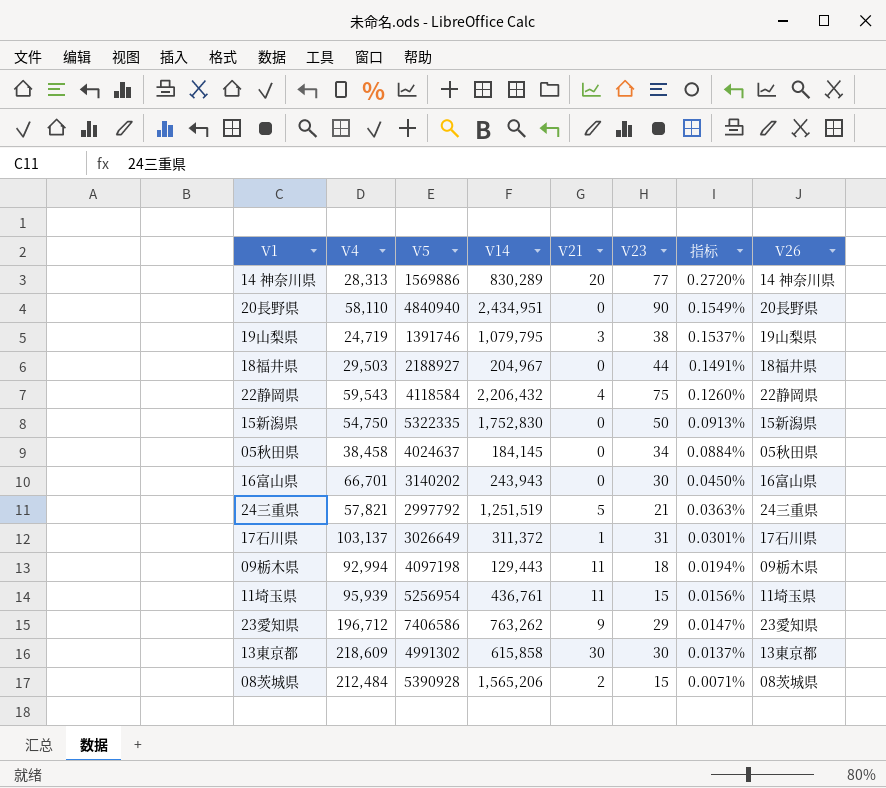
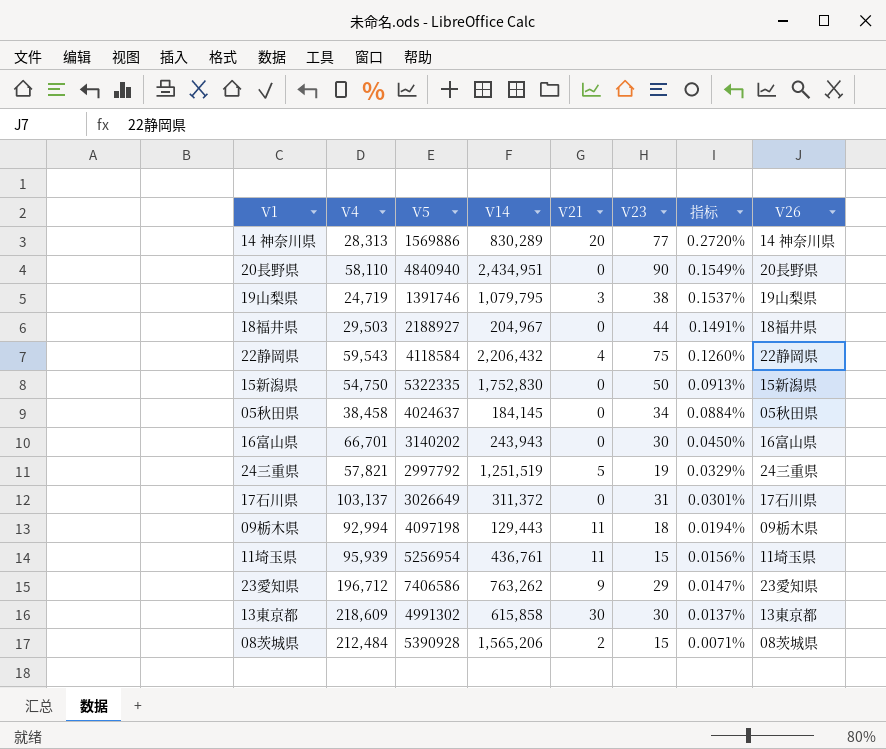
24三重県 | V23: 21 -> 19
24三重県 | 指标: 0.0363% -> 0.0329%
17石川県 | V21: 1 -> 0

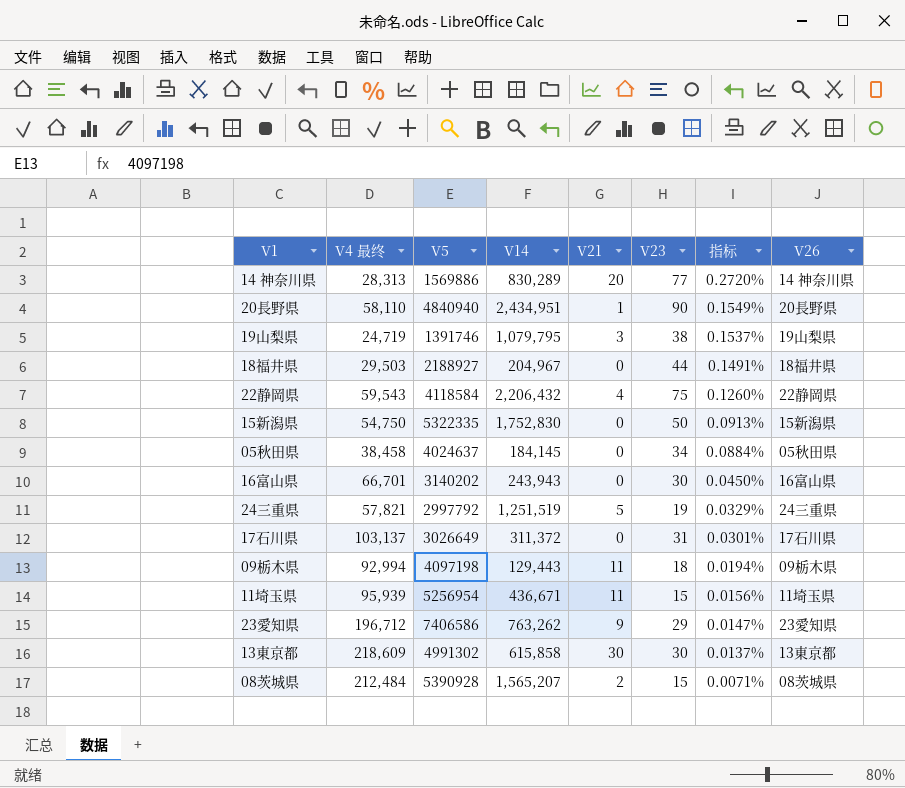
column name: V4 -> V4 最终
20長野県 | V21: 0 -> 1
11埼玉県 | V14: 436,761 -> 436,671
08茨城県 | V14: 1,565,206 -> 1,565,207

